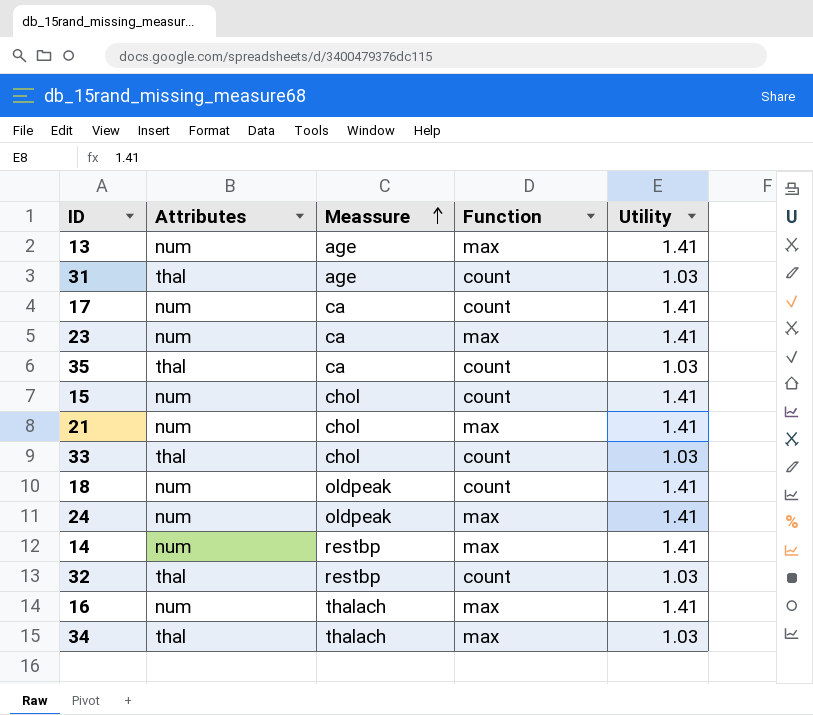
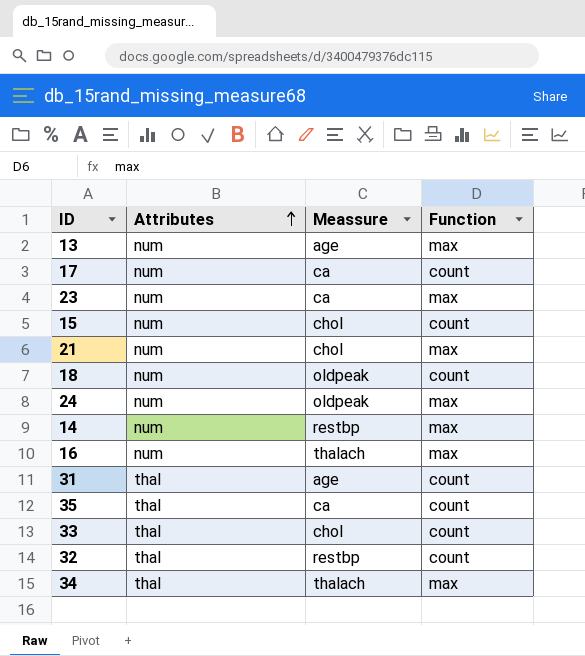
row order: Meassure ascending -> Attributes ascending
column Utility | position: 5 -> none

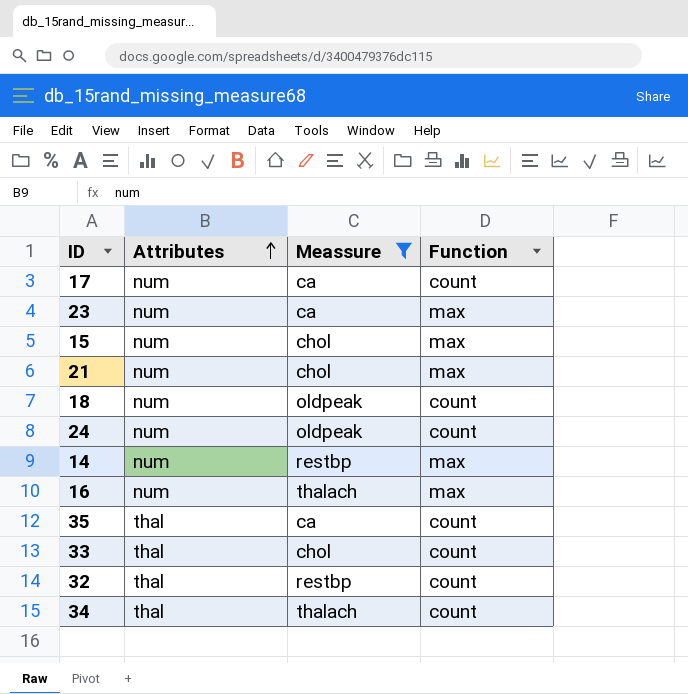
filter: none -> Meassure != age
15 | Function: count -> max
24 | Function: max -> count
34 | Function: max -> count

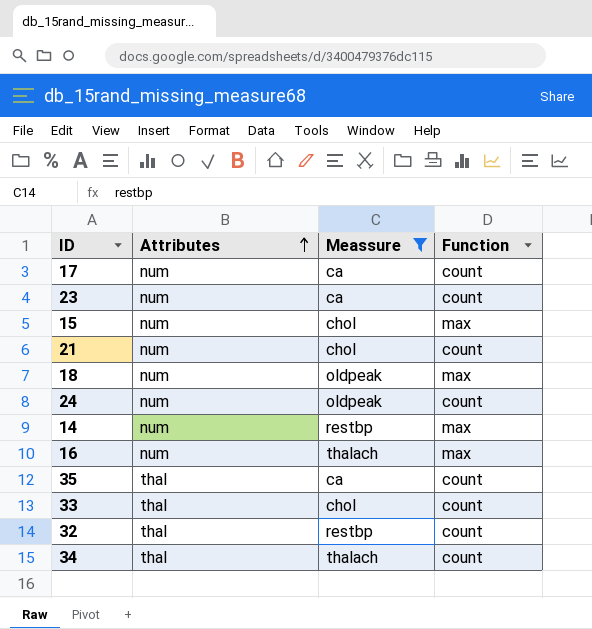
23 | Function: max -> count
21 | Function: max -> count
18 | Function: count -> max

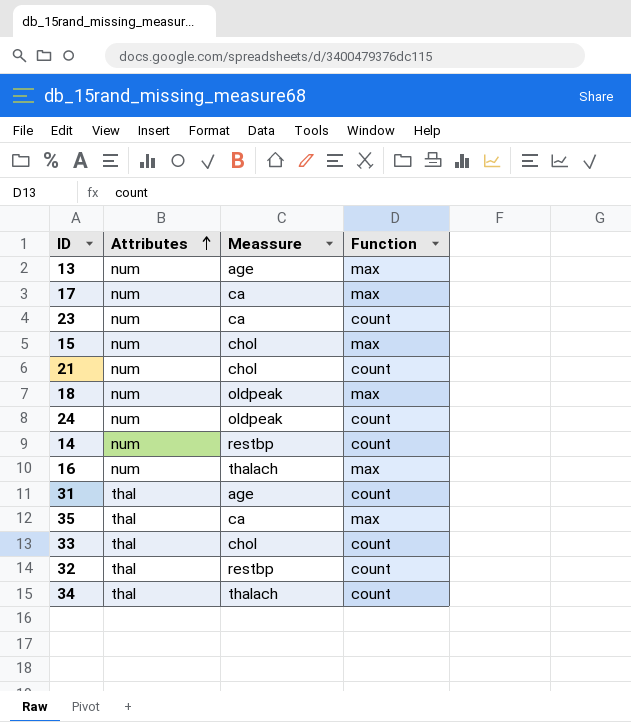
filter: Meassure != age -> none
17 | Function: count -> max
14 | Function: max -> count
35 | Function: count -> max

